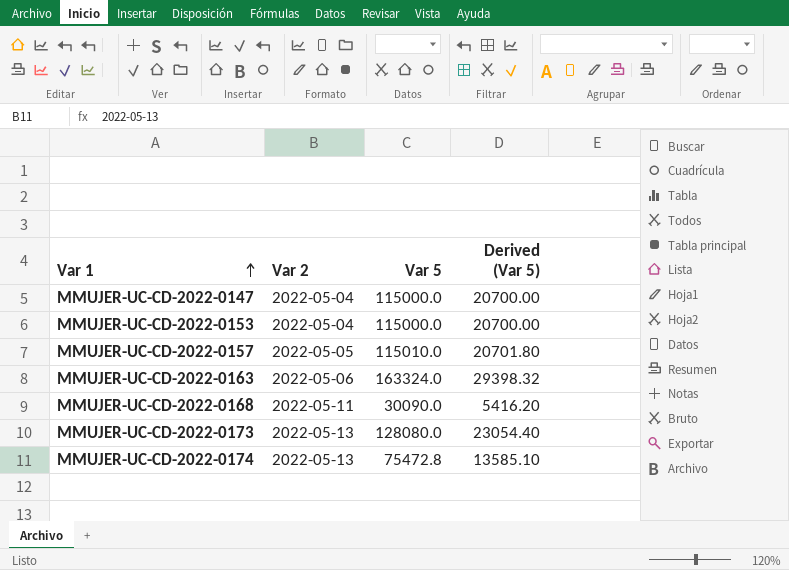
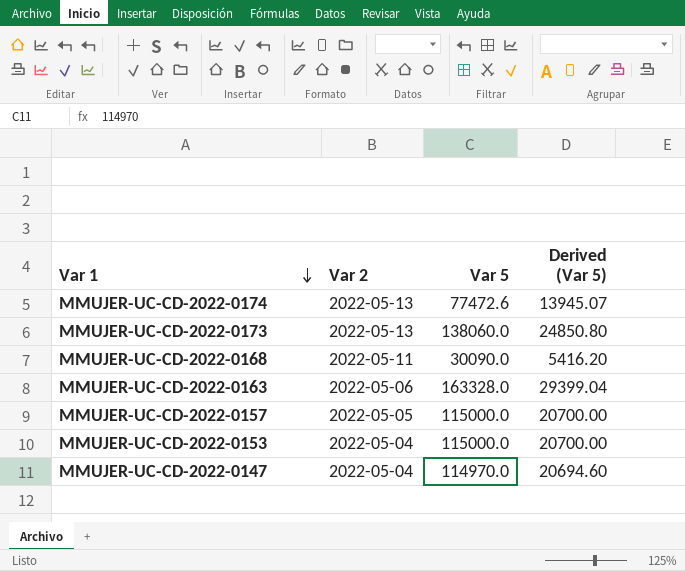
row order: Var 1 ascending -> Var 1 descending
MMUJER-UC-CD-2022-0174 | Var 5: 75472.8 -> 77472.6
MMUJER-UC-CD-2022-0174 | Derived (Var 5): 13585.10 -> 13945.07
MMUJER-UC-CD-2022-0173 | Var 5: 128080.0 -> 138060.0
MMUJER-UC-CD-2022-0173 | Derived (Var 5): 23054.40 -> 24850.80
MMUJER-UC-CD-2022-0163 | Var 5: 163324.0 -> 163328.0
MMUJER-UC-CD-2022-0163 | Derived (Var 5): 29398.32 -> 29399.04
MMUJER-UC-CD-2022-0157 | Var 5: 115010.0 -> 115000.0
MMUJER-UC-CD-2022-0157 | Derived (Var 5): 20701.80 -> 20700.00
MMUJER-UC-CD-2022-0147 | Var 5: 115000.0 -> 114970.0
MMUJER-UC-CD-2022-0147 | Derived (Var 5): 20700.00 -> 20694.60

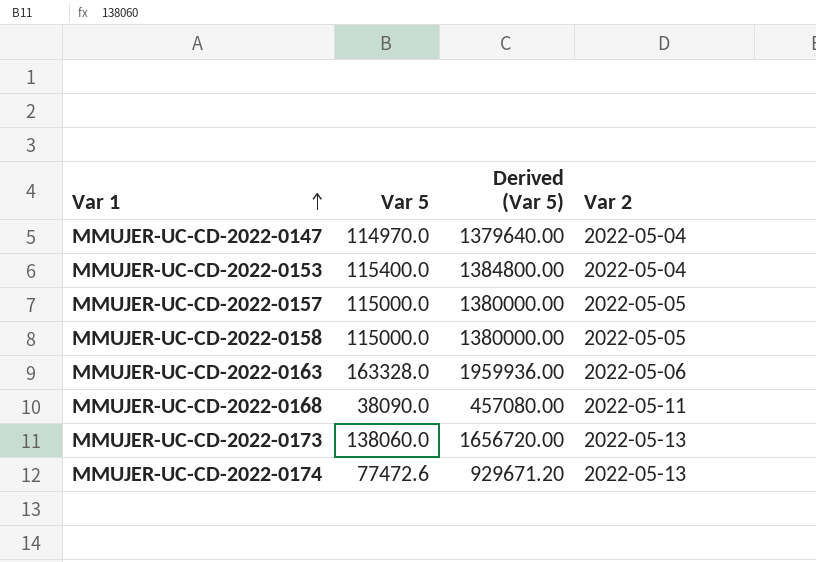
row order: Var 1 descending -> Var 1 ascending
column Derived (Var 5) | formula: [Var 5] * 0.18 -> [Var 5] * 12
column Var 2 | position: 2 -> 4
MMUJER-UC-CD-2022-0153 | Var 5: 115000.0 -> 115400.0
row MMUJER-UC-CD-2022-0158: none -> 115000.0 | 1380000.00 | 2022-05-05
MMUJER-UC-CD-2022-0168 | Var 5: 30090.0 -> 38090.0

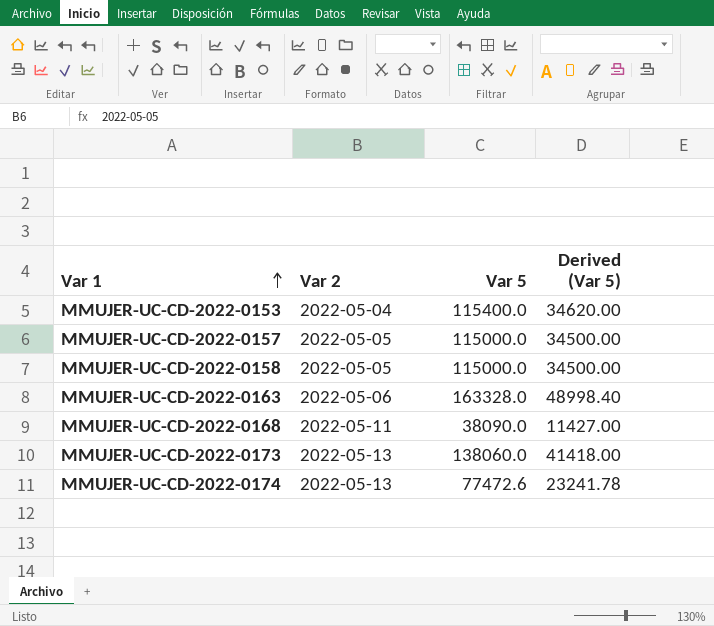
column Var 2 | position: 4 -> 2
column Derived (Var 5) | formula: [Var 5] * 12 -> [Var 5] * 0.3
row MMUJER-UC-CD-2022-0147: 114970.0 | 1379640.00 | 2022-05-04 -> none

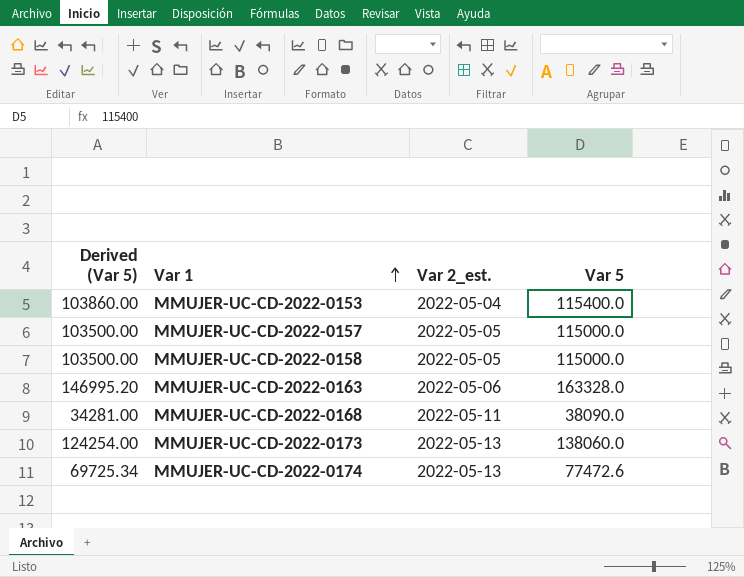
column Derived (Var 5) | formula: [Var 5] * 0.3 -> [Var 5] * 0.9
column Derived (Var 5) | position: 4 -> 1
column name: Var 2 -> Var 2_est.

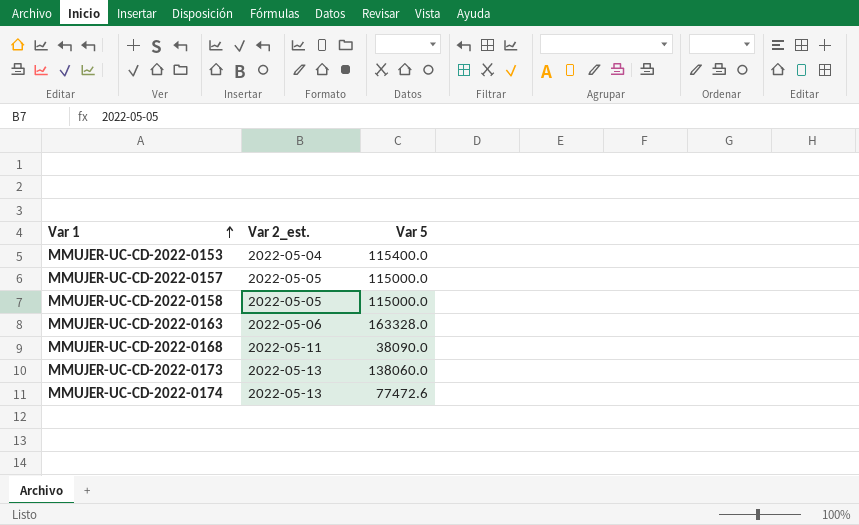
column Derived (Var 5) | formula: [Var 5] * 0.9 -> none

